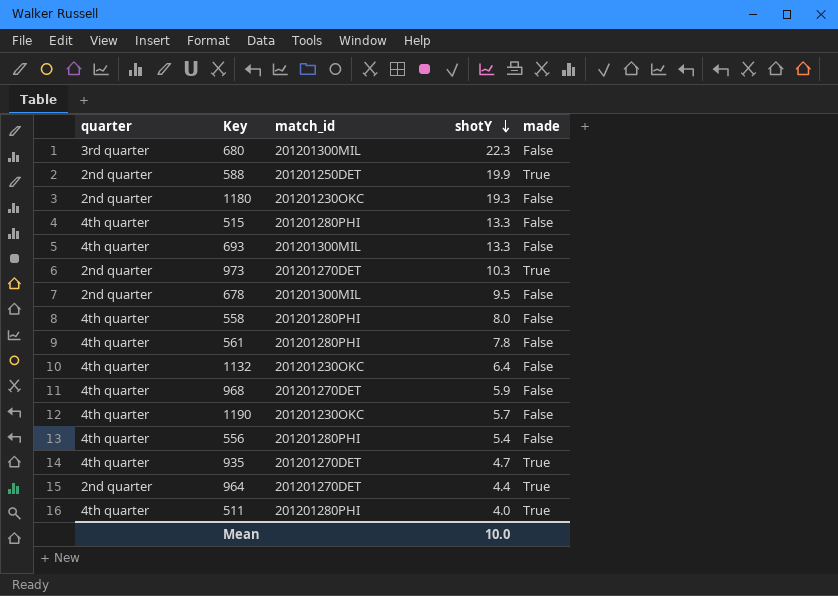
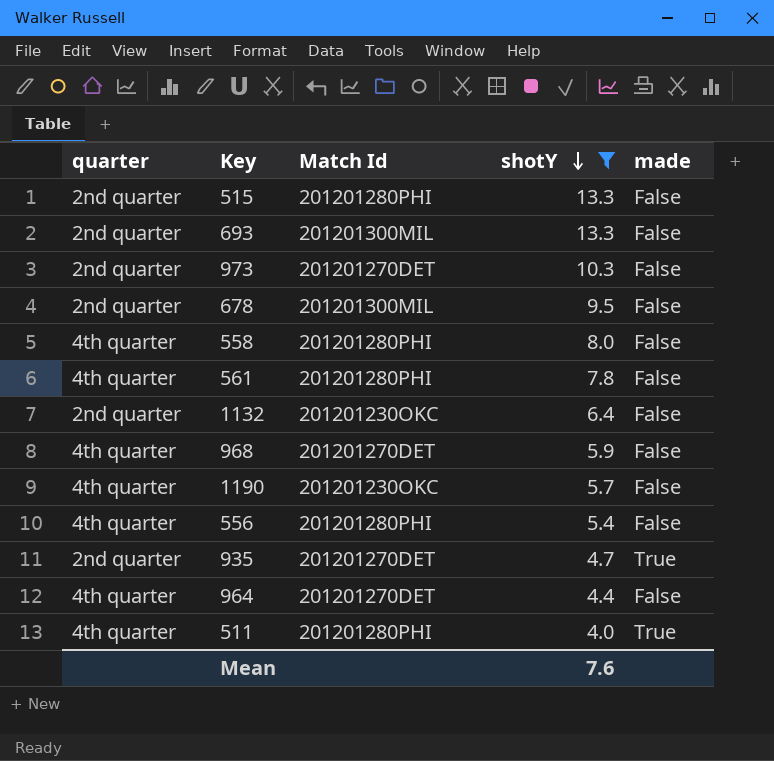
filter: none -> shotY <= 13.3
column name: match_id -> Match Id
515 | quarter: 4th quarter -> 2nd quarter
693 | quarter: 4th quarter -> 2nd quarter
973 | made: True -> False
1132 | quarter: 4th quarter -> 2nd quarter
935 | quarter: 4th quarter -> 2nd quarter
964 | quarter: 2nd quarter -> 4th quarter
964 | made: True -> False
Mean | shotY: 10.0 -> 7.6

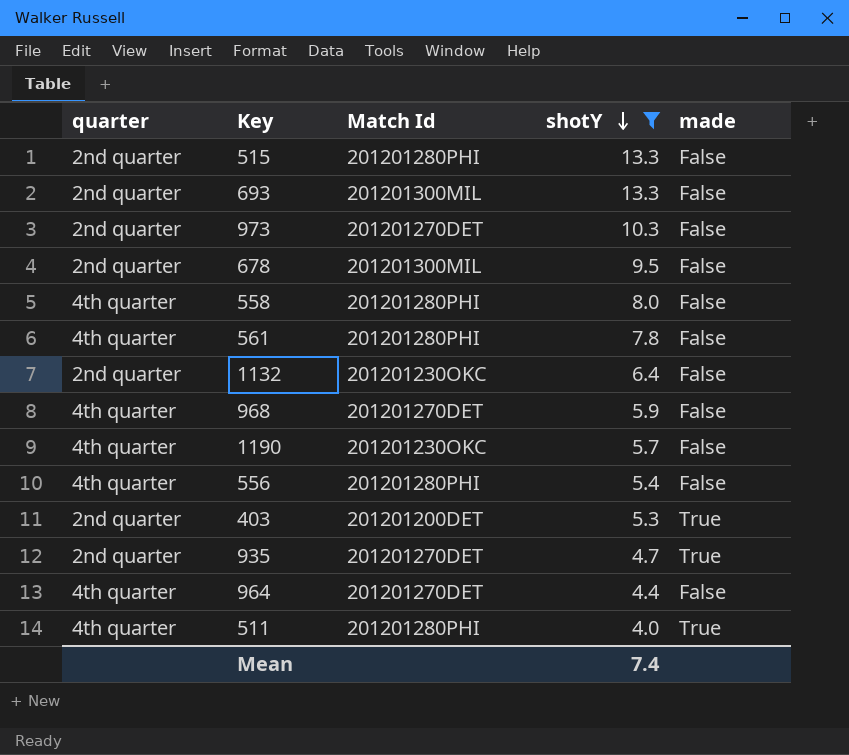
row 403: none -> 2nd quarter | 201201200DET | 5.3 | True
Mean | shotY: 7.6 -> 7.4

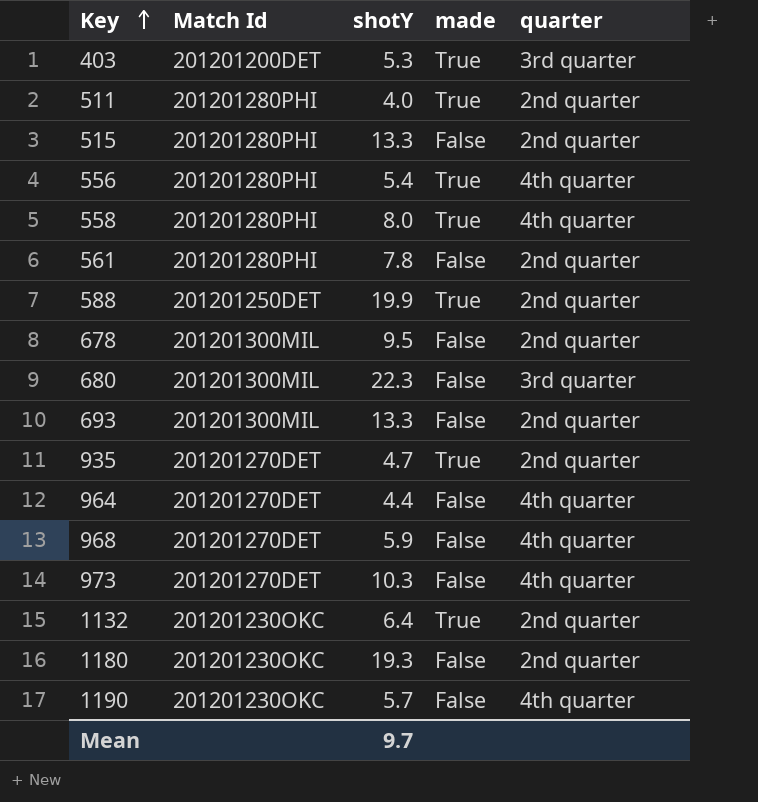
filter: shotY <= 13.3 -> none
row order: shotY descending -> Key ascending
column quarter | position: 1 -> 5
403 | quarter: 2nd quarter -> 3rd quarter
511 | quarter: 4th quarter -> 2nd quarter
556 | made: False -> True
558 | made: False -> True
561 | quarter: 4th quarter -> 2nd quarter
973 | quarter: 2nd quarter -> 4th quarter
1132 | made: False -> True
Mean | shotY: 7.4 -> 9.7

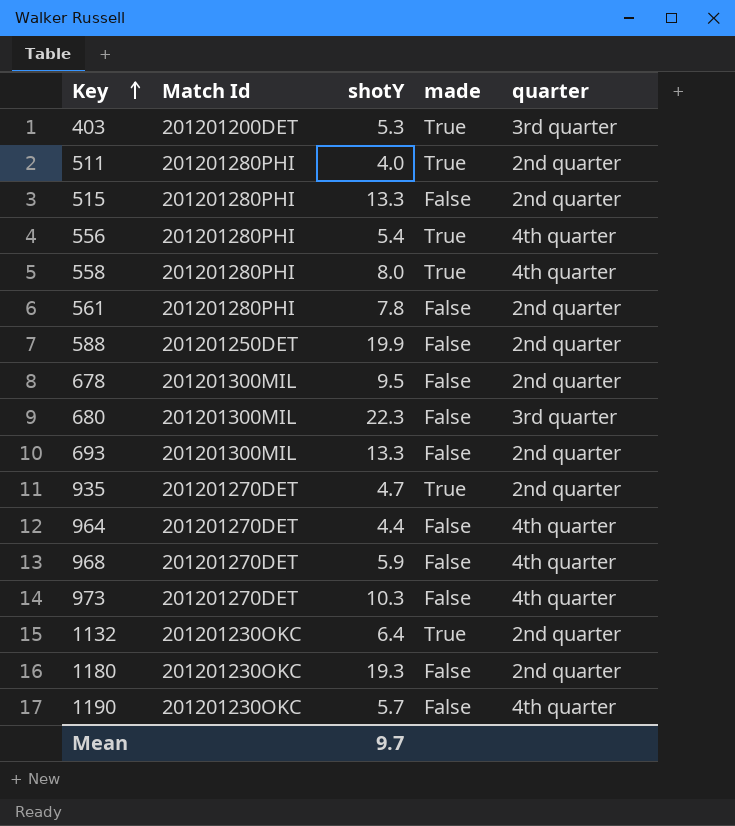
588 | made: True -> False

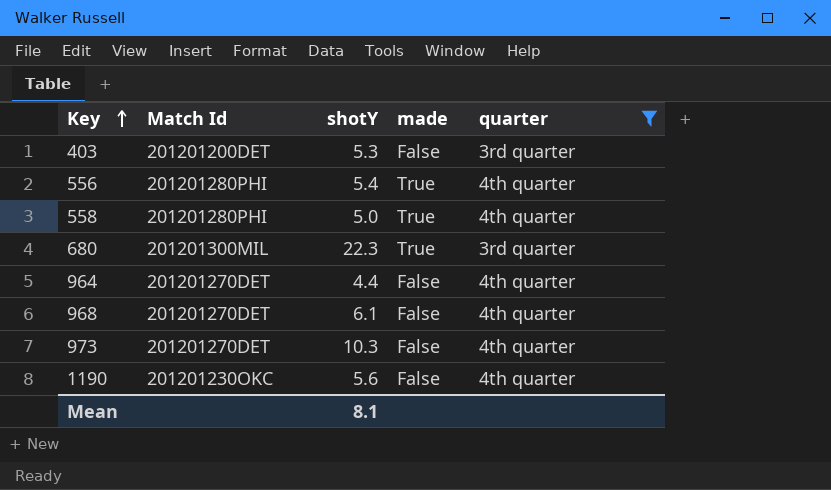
filter: none -> quarter != 2nd quarter
403 | made: True -> False
558 | shotY: 8.0 -> 5.0
680 | made: False -> True
968 | shotY: 5.9 -> 6.1
1190 | shotY: 5.7 -> 5.6
Mean | shotY: 9.7 -> 8.1

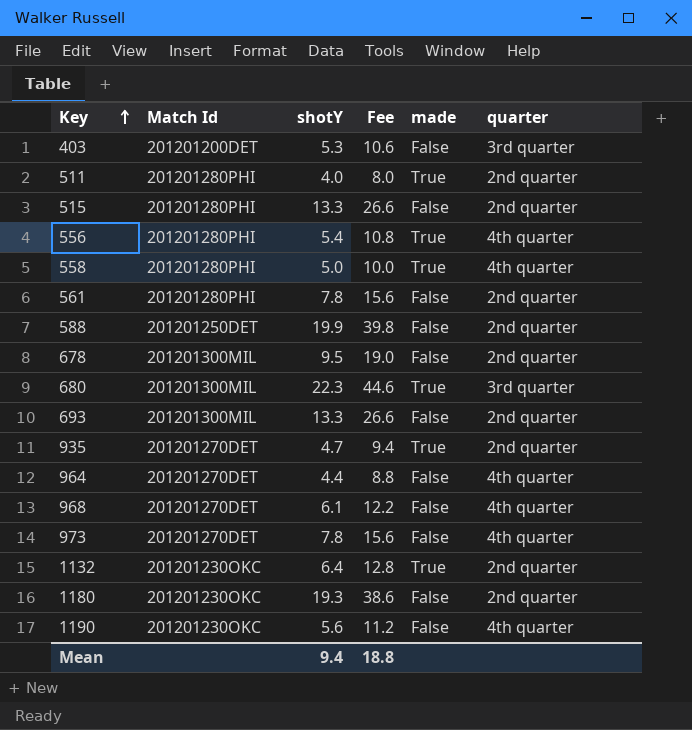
filter: quarter != 2nd quarter -> none
column Fee | formula: none -> [shotY] * 2
973 | shotY: 10.3 -> 7.8
Mean | shotY: 8.1 -> 9.4

